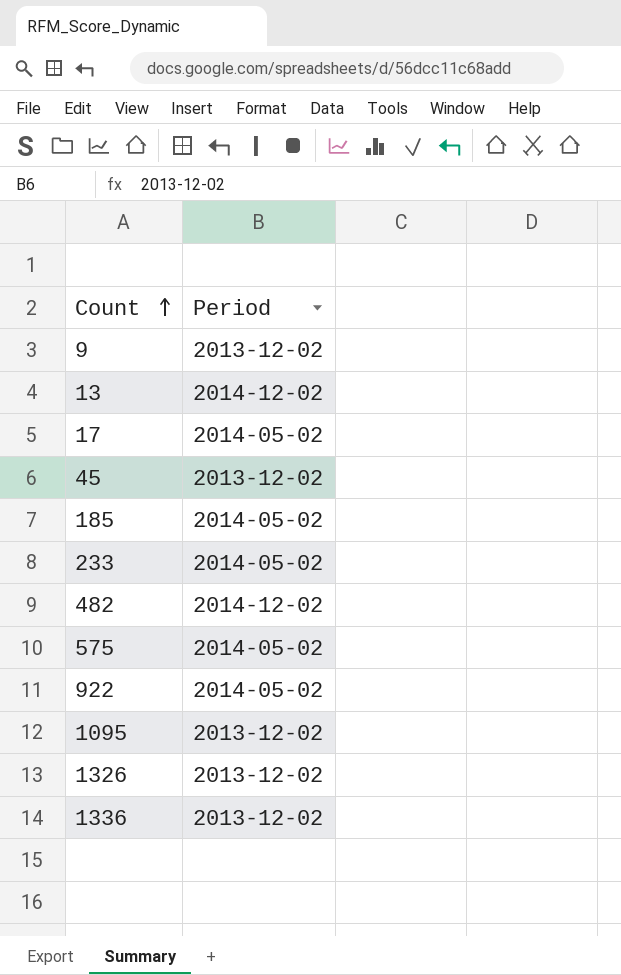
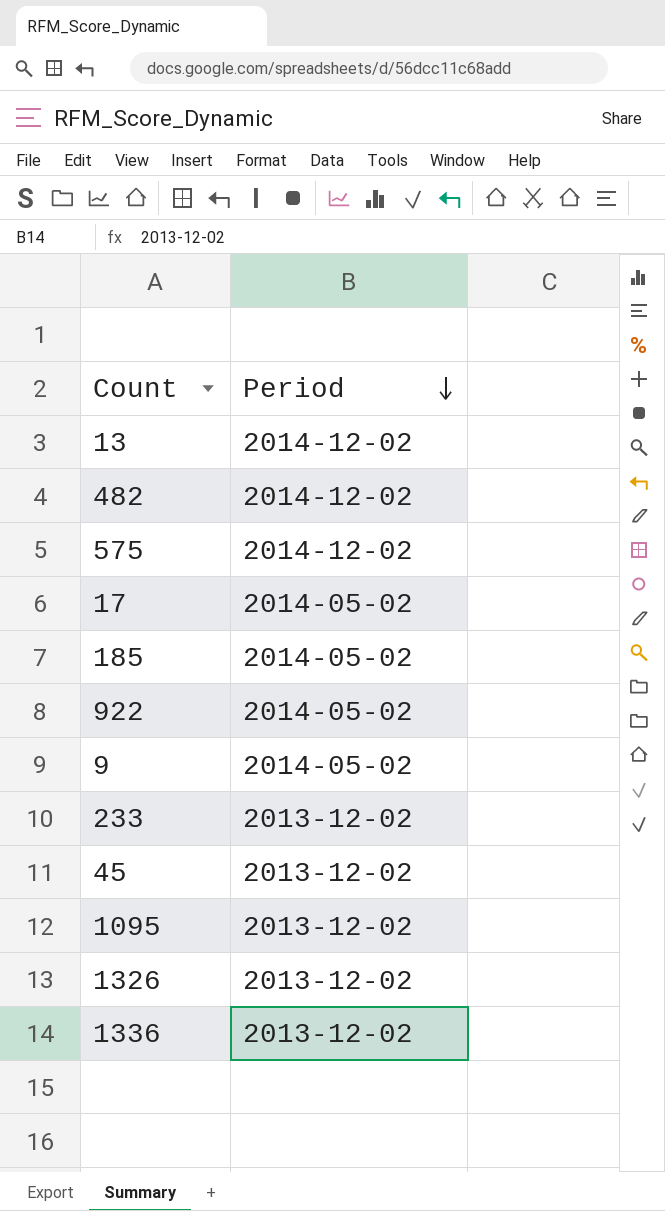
row order: Count ascending -> Period descending
575 | Period: 2014-05-02 -> 2014-12-02
9 | Period: 2013-12-02 -> 2014-05-02
233 | Period: 2014-05-02 -> 2013-12-02

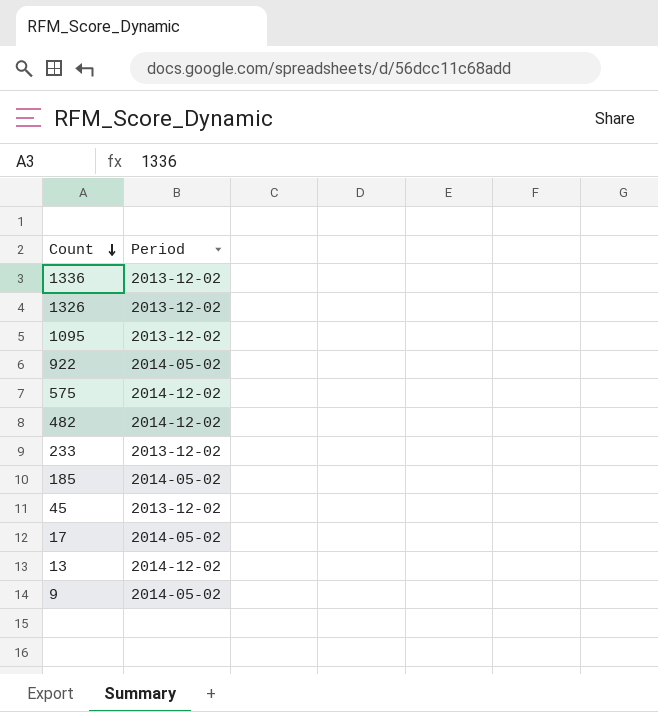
row order: Period descending -> Count descending

